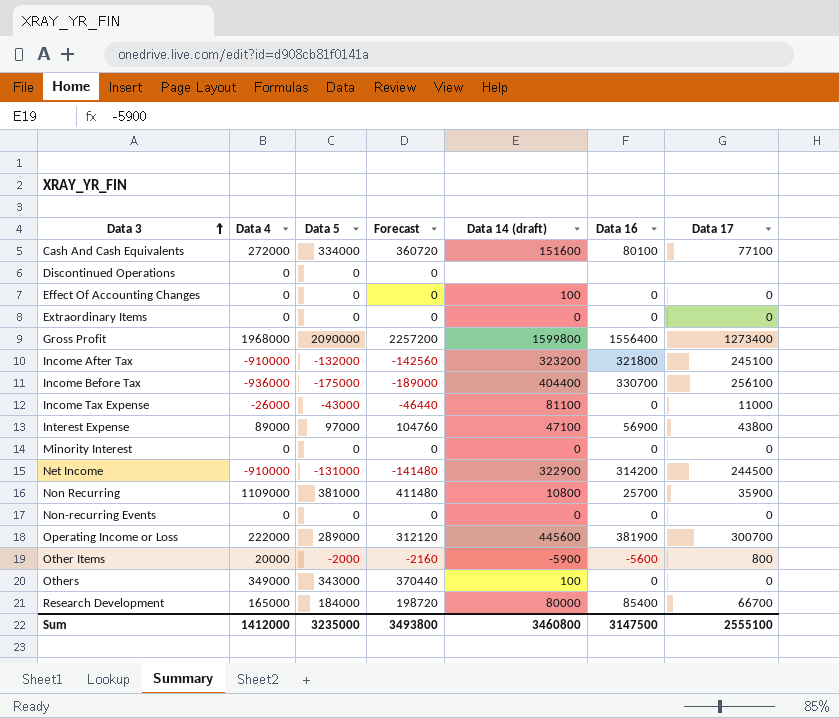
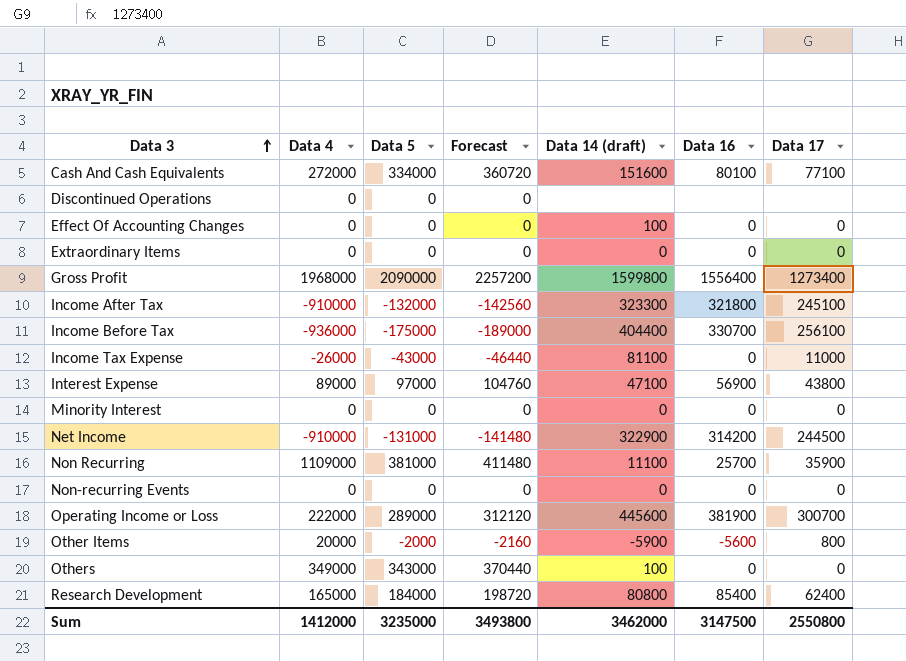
Income After Tax | Data 14 (draft): 323200 -> 323300
Non Recurring | Data 14 (draft): 10800 -> 11100
Research Development | Data 14 (draft): 80000 -> 80800
Research Development | Data 17: 66700 -> 62400
Sum | Data 14 (draft): 3460800 -> 3462000
Sum | Data 17: 2555100 -> 2550800

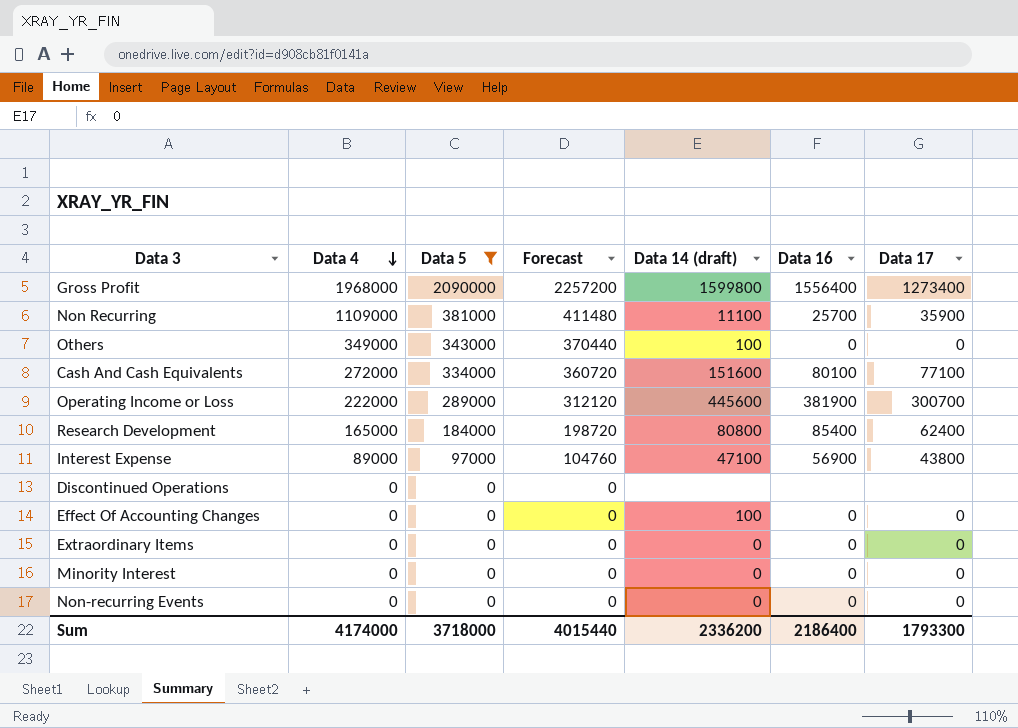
filter: none -> Data 5 >= 0
row order: Data 3 ascending -> Data 4 descending
Sum | Data 4: 1412000 -> 4174000
Sum | Data 5: 3235000 -> 3718000
Sum | Forecast: 3493800 -> 4015440
Sum | Data 14 (draft): 3462000 -> 2336200
Sum | Data 16: 3147500 -> 2186400
Sum | Data 17: 2550800 -> 1793300

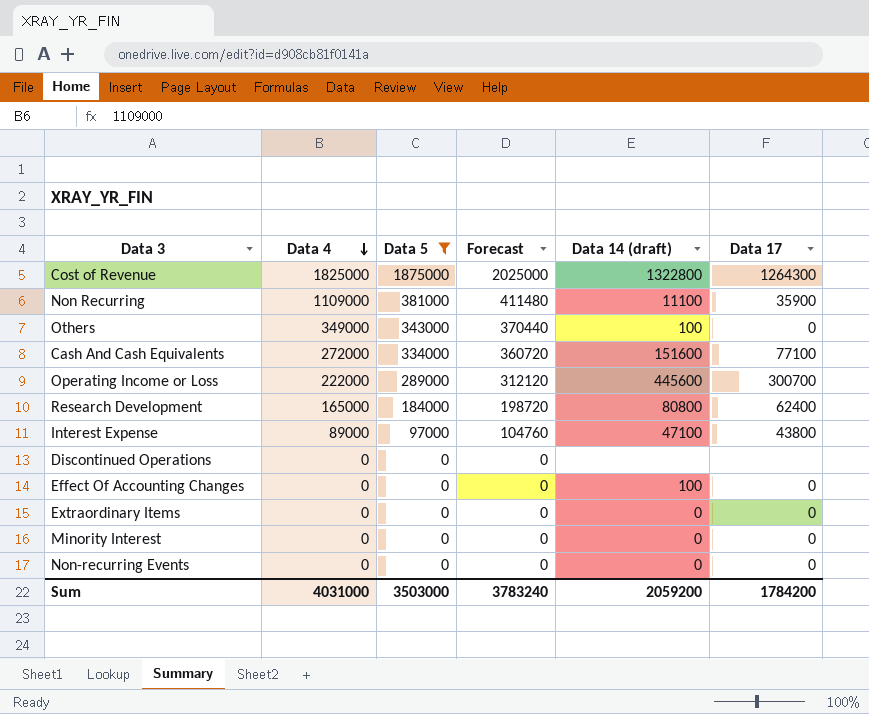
column Data 16 | position: 6 -> none
row Gross Profit: 1968000 | 2090000 | 2257200 | 1599800 | 1556400 | 1273400 -> none
row Cost of Revenue: none -> 1825000 | 1875000 | 2025000 | 1322800 | 1264300
Sum | Data 4: 4174000 -> 4031000
Sum | Data 5: 3718000 -> 3503000
Sum | Forecast: 4015440 -> 3783240
Sum | Data 14 (draft): 2336200 -> 2059200
Sum | Data 17: 1793300 -> 1784200

